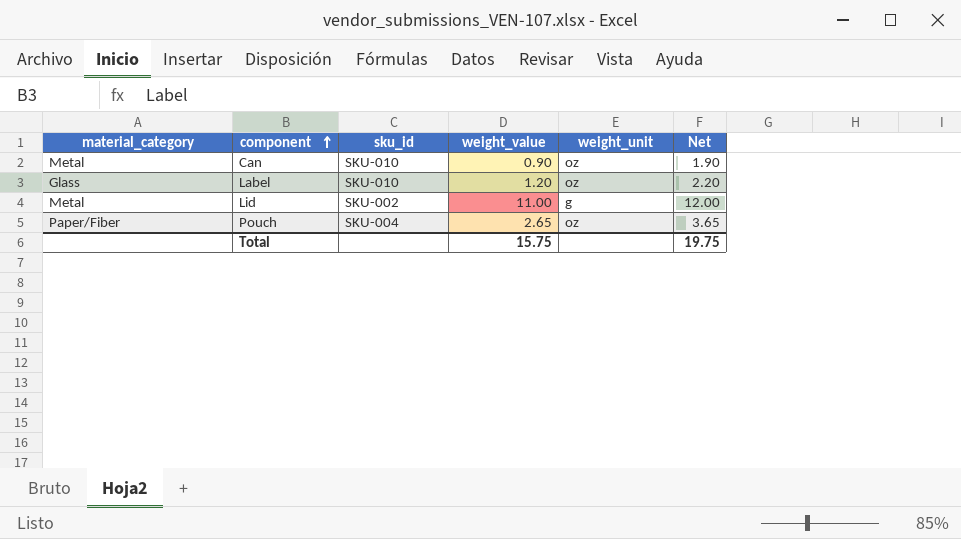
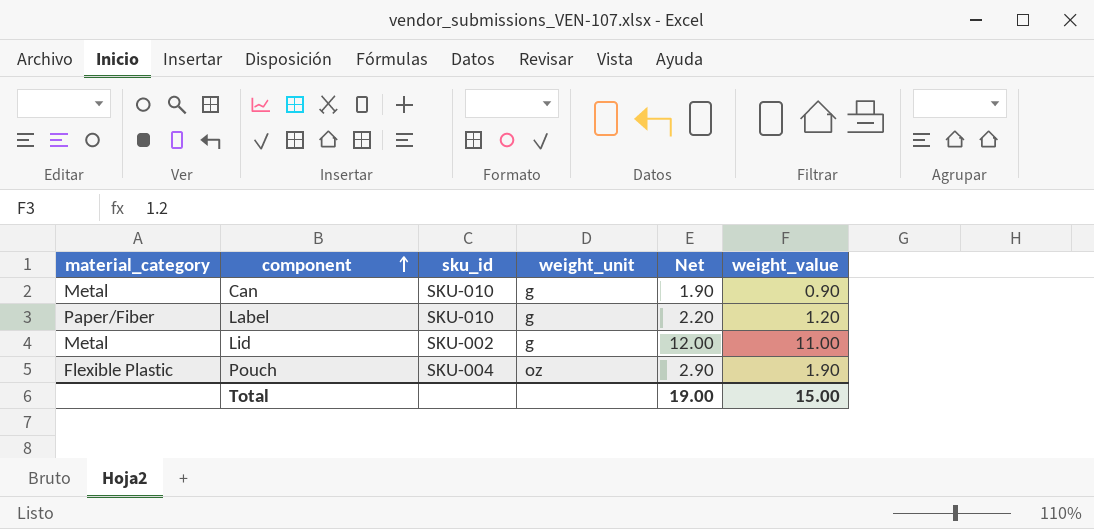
column weight_value | position: 4 -> 6
Can | weight_unit: oz -> g
Label | material_category: Glass -> Paper/Fiber
Label | weight_unit: oz -> g
Pouch | material_category: Paper/Fiber -> Flexible Plastic
Pouch | Net: 3.65 -> 2.90
Pouch | weight_value: 2.65 -> 1.90
Total | Net: 19.75 -> 19.00
Total | weight_value: 15.75 -> 15.00

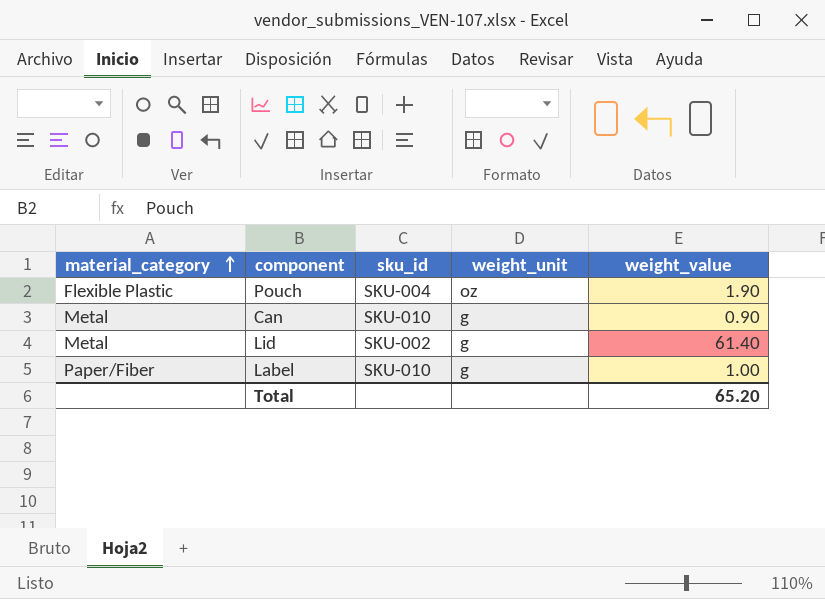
row order: component ascending -> material_category ascending
column Net | formula: [weight_value] + 1 -> none
Lid | weight_value: 11.00 -> 61.40
Label | weight_value: 1.20 -> 1.00
Total | weight_value: 15.00 -> 65.20

